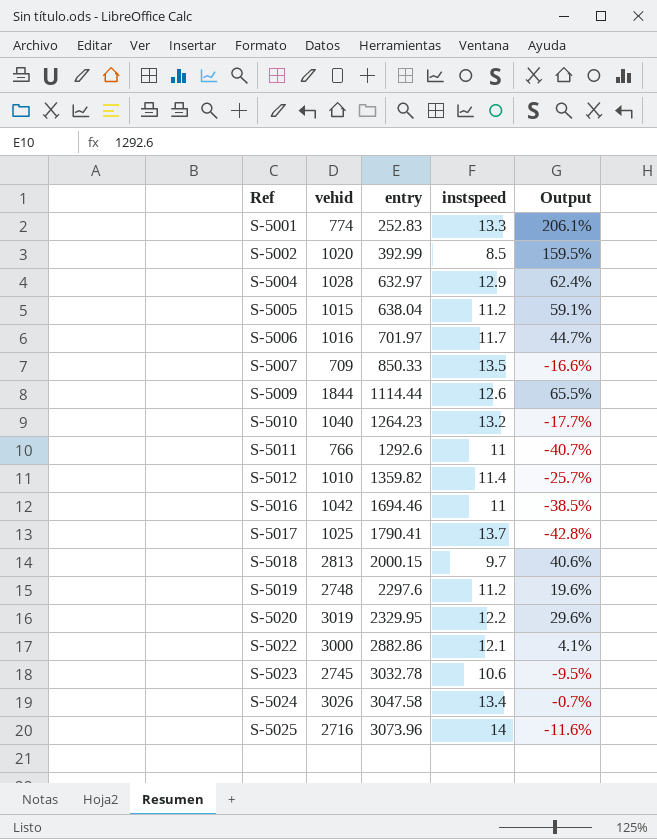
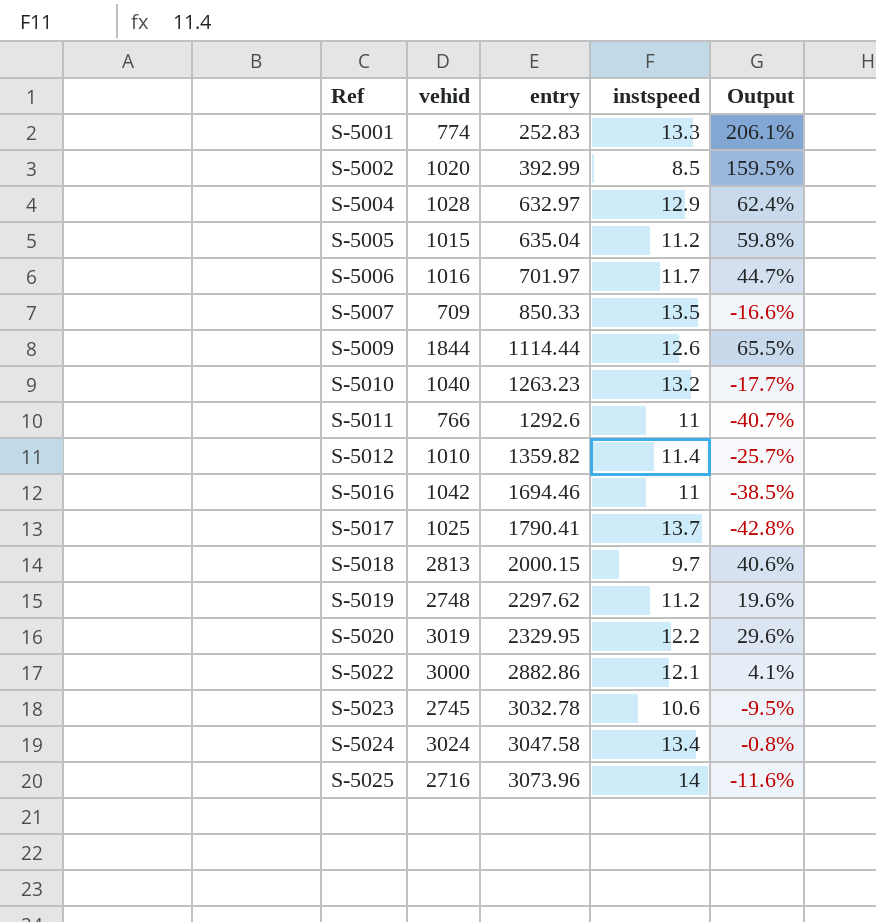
S-5005 | entry: 638.04 -> 635.04
S-5005 | Output: 59.1% -> 59.8%
S-5010 | entry: 1264.23 -> 1263.23
S-5019 | entry: 2297.6 -> 2297.62
S-5024 | vehid: 3026 -> 3024
S-5024 | Output: -0.7% -> -0.8%

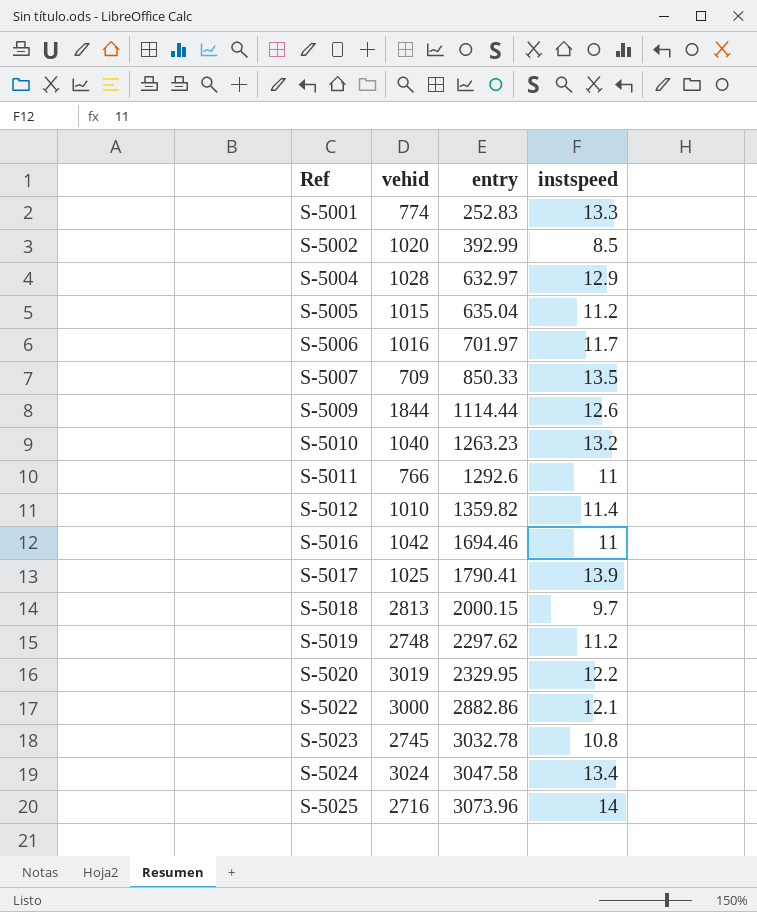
column Output | formula: ([vehid] - [entry]) / [entry] -> none
S-5017 | instspeed: 13.7 -> 13.9
S-5023 | instspeed: 10.6 -> 10.8

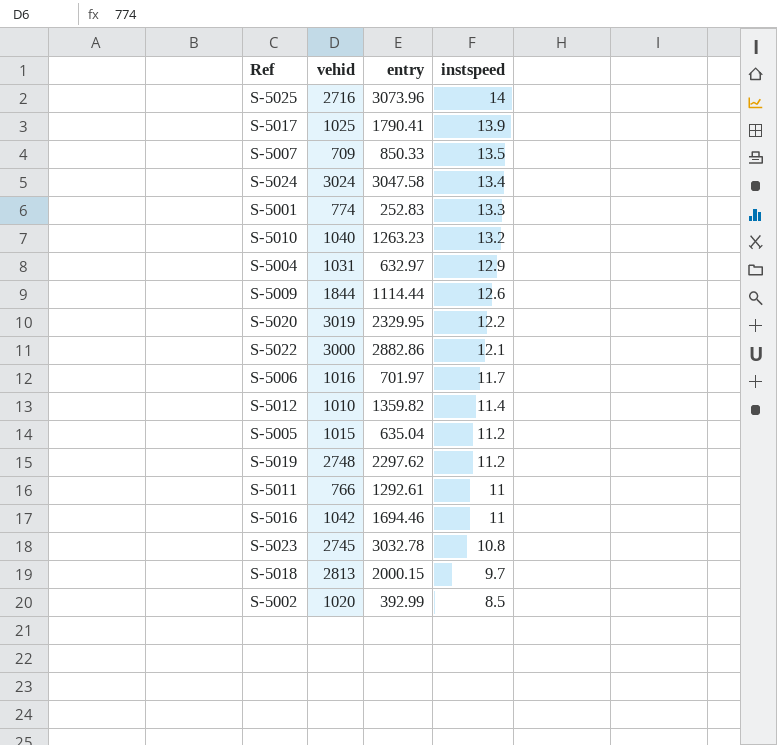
row order: Ref ascending -> instspeed descending
S-5004 | vehid: 1028 -> 1031
S-5011 | entry: 1292.6 -> 1292.61

